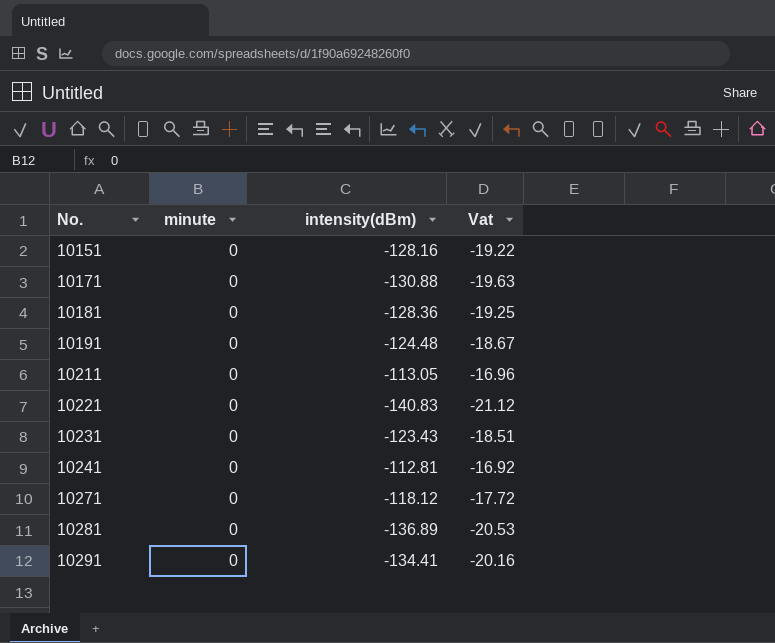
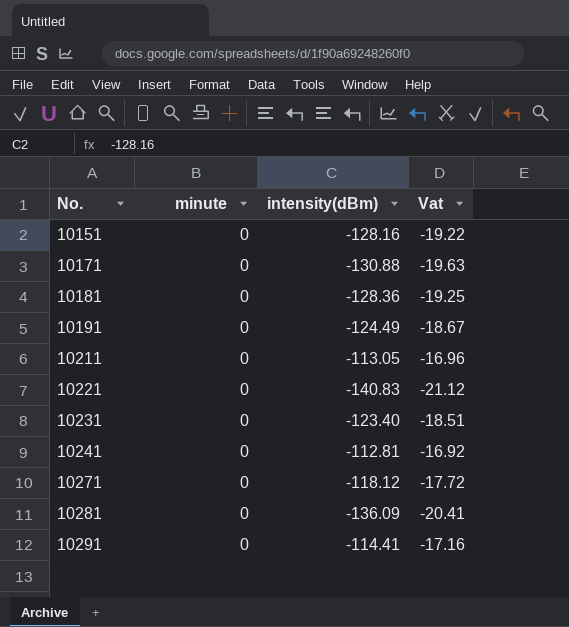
10191 | intensity(dBm): -124.48 -> -124.49
10231 | intensity(dBm): -123.43 -> -123.40
10281 | intensity(dBm): -136.89 -> -136.09
10281 | Vat: -20.53 -> -20.41
10291 | intensity(dBm): -134.41 -> -114.41
10291 | Vat: -20.16 -> -17.16

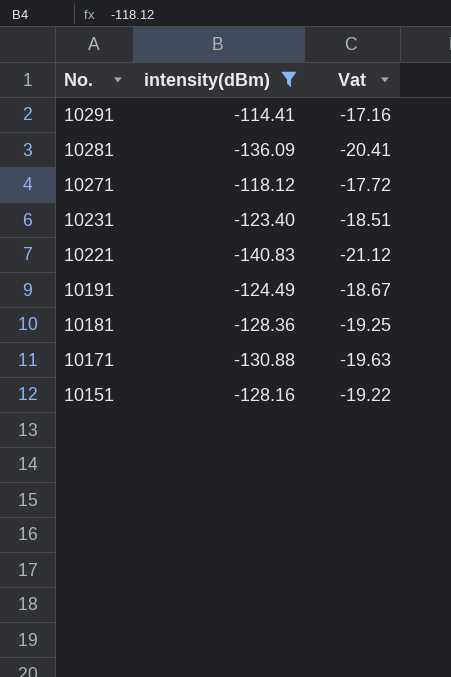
filter: none -> intensity(dBm) <= -114.41
row order: No. ascending -> No. descending
column minute | position: 2 -> none

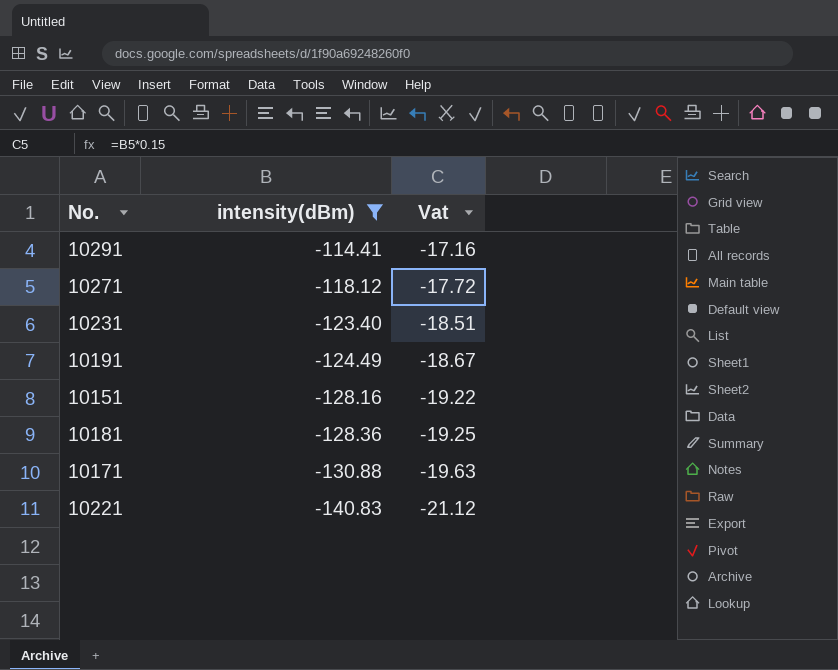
row order: No. descending -> intensity(dBm) descending
row 10281: -136.09 | -20.41 -> none

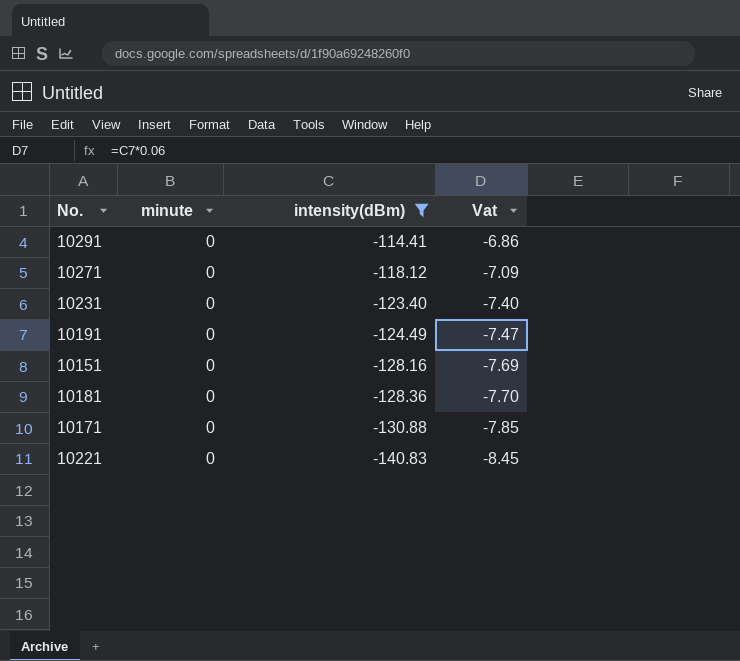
column minute | position: none -> 2
column Vat | formula: [intensity(dBm)] * 0.15 -> [intensity(dBm)] * 0.06

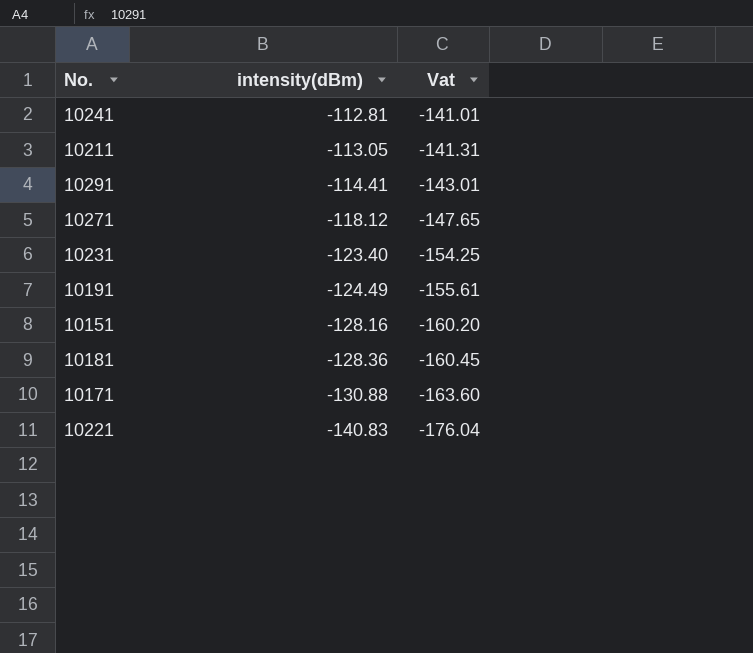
filter: intensity(dBm) <= -114.41 -> none
column minute | position: 2 -> none
column Vat | formula: [intensity(dBm)] * 0.06 -> [intensity(dBm)] * 1.25

